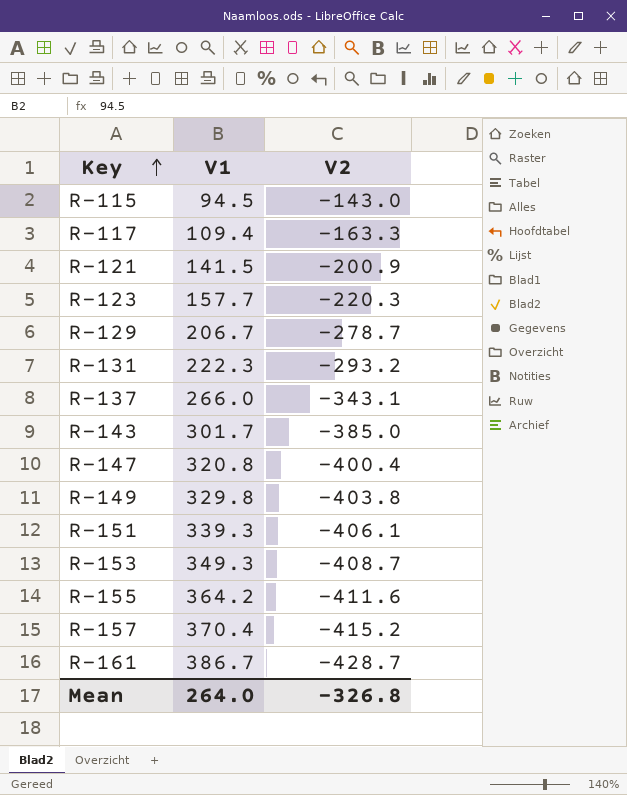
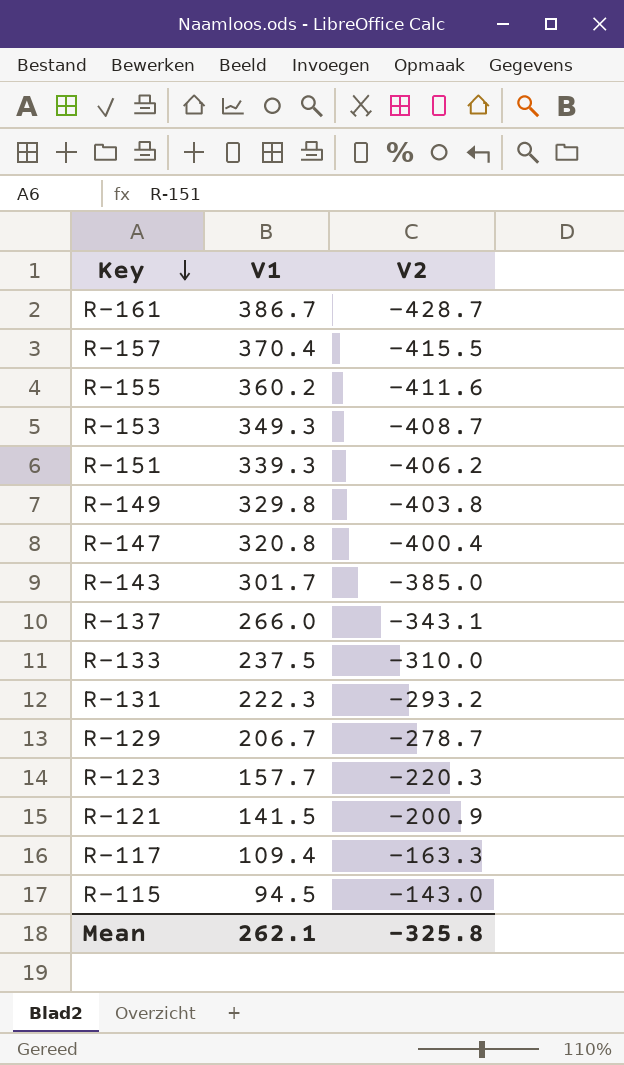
row order: Key ascending -> Key descending
R-157 | V2: -415.2 -> -415.5
R-155 | V1: 364.2 -> 360.2
R-151 | V2: -406.1 -> -406.2
row R-133: none -> 237.5 | -310.0
Mean | V1: 264.0 -> 262.1
Mean | V2: -326.8 -> -325.8

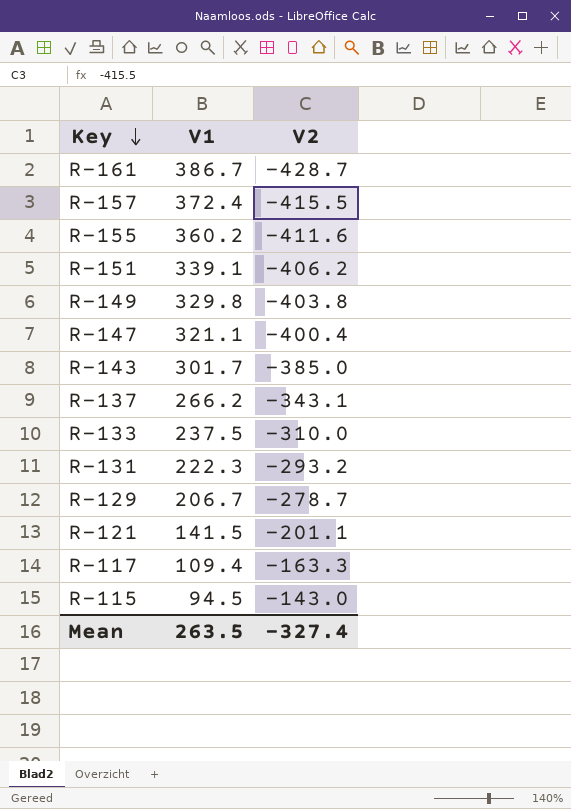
row R-153: 349.3 | -408.7 -> none
row R-123: 157.7 | -220.3 -> none
R-157 | V1: 370.4 -> 372.4
R-151 | V1: 339.3 -> 339.1
R-147 | V1: 320.8 -> 321.1
R-137 | V1: 266.0 -> 266.2
R-121 | V2: -200.9 -> -201.1
Mean | V1: 262.1 -> 263.5
Mean | V2: -325.8 -> -327.4

